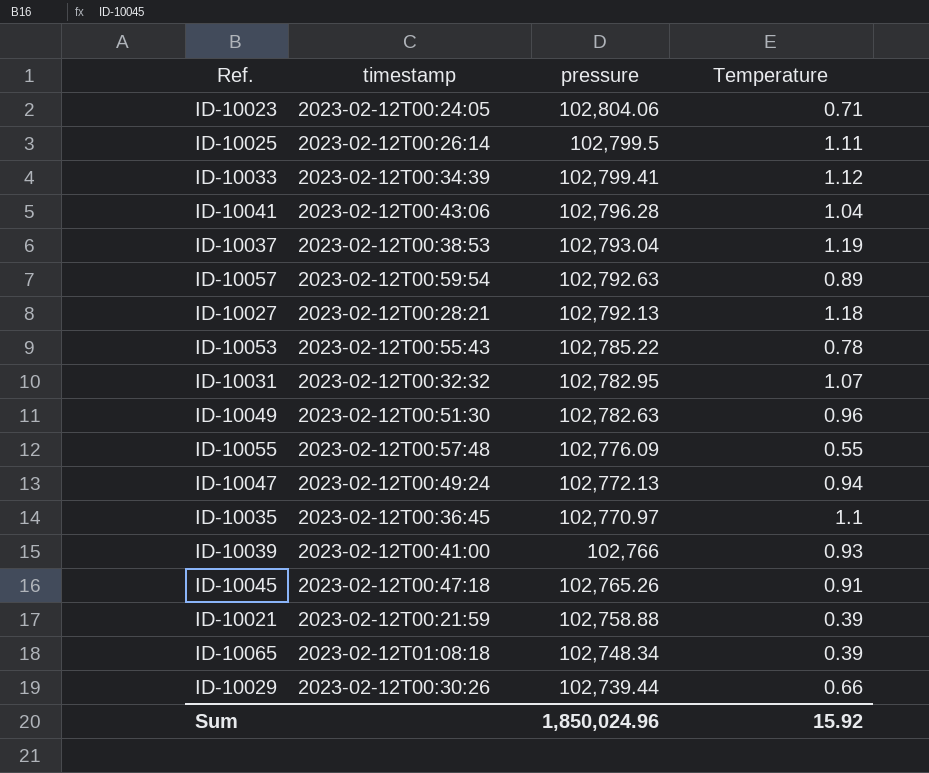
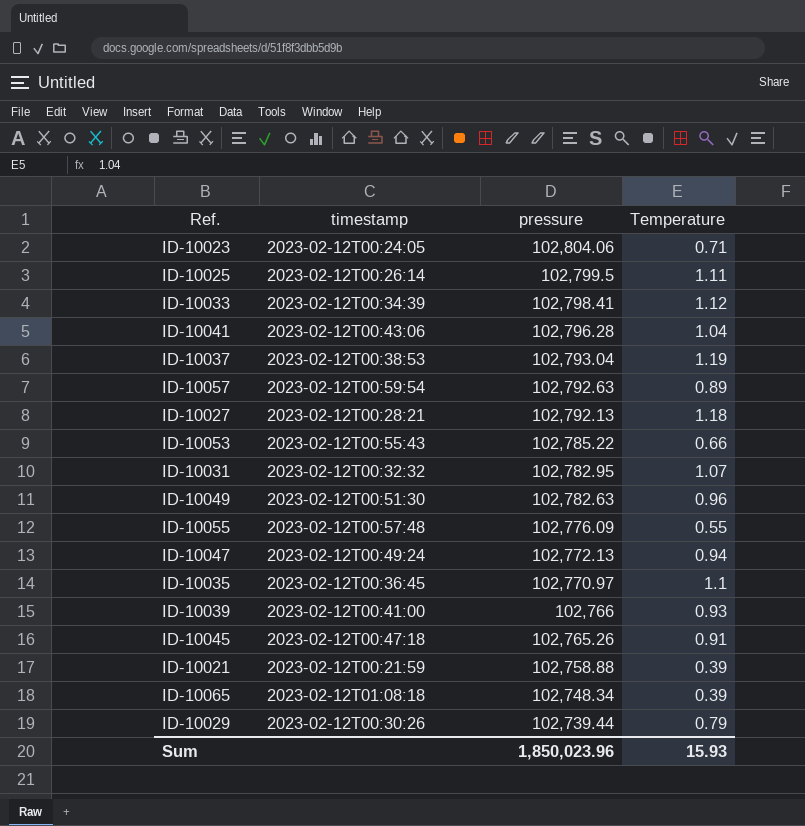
ID-10033 | pressure: 102,799.41 -> 102,798.41
ID-10053 | Temperature: 0.78 -> 0.66
ID-10029 | Temperature: 0.66 -> 0.79
Sum | pressure: 1,850,024.96 -> 1,850,023.96
Sum | Temperature: 15.92 -> 15.93

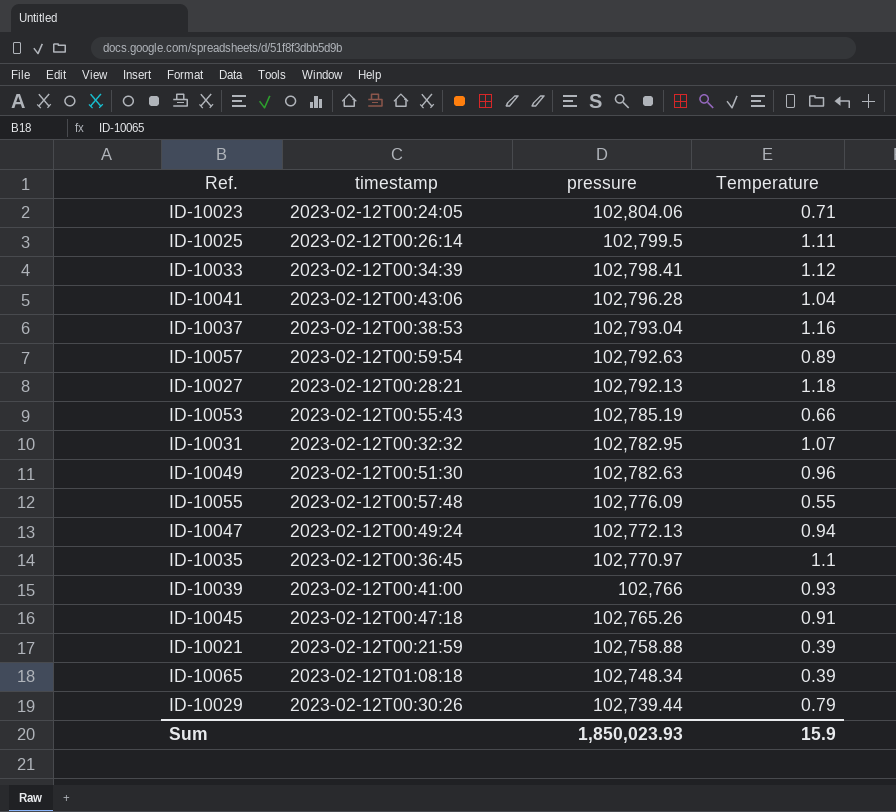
ID-10037 | Temperature: 1.19 -> 1.16
ID-10053 | pressure: 102,785.22 -> 102,785.19
Sum | pressure: 1,850,023.96 -> 1,850,023.93
Sum | Temperature: 15.93 -> 15.9

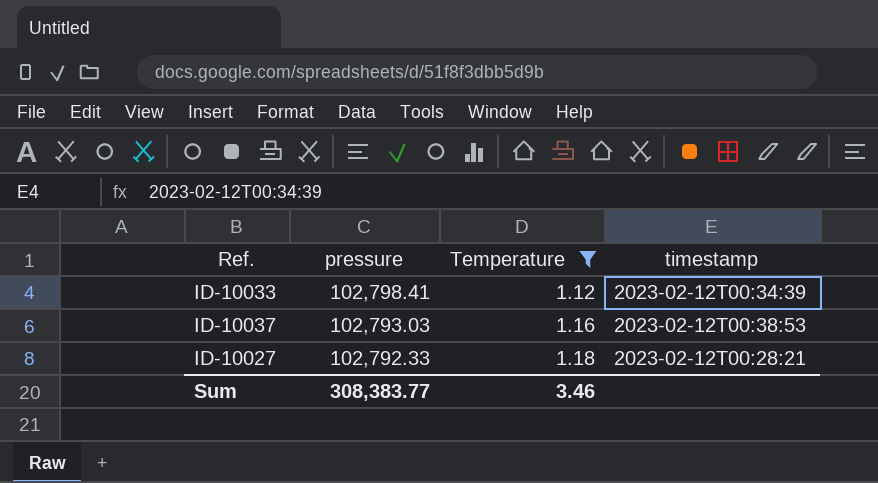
filter: none -> Temperature >= 1.12
column timestamp | position: 2 -> 4
ID-10037 | pressure: 102,793.04 -> 102,793.03
ID-10027 | pressure: 102,792.13 -> 102,792.33
Sum | pressure: 1,850,023.93 -> 308,383.77
Sum | Temperature: 15.9 -> 3.46

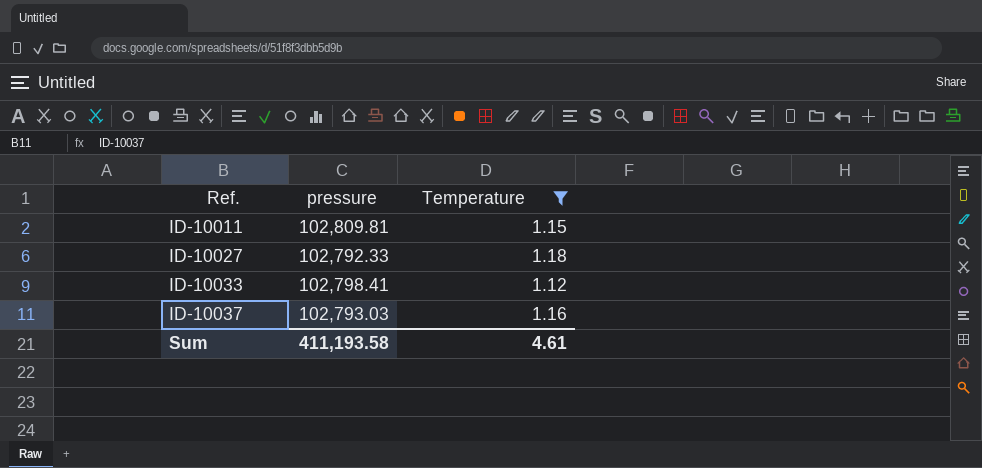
row order: pressure descending -> Ref. ascending
column timestamp | position: 4 -> none
row ID-10011: none -> 102,809.81 | 1.15
Sum | pressure: 308,383.77 -> 411,193.58
Sum | Temperature: 3.46 -> 4.61

